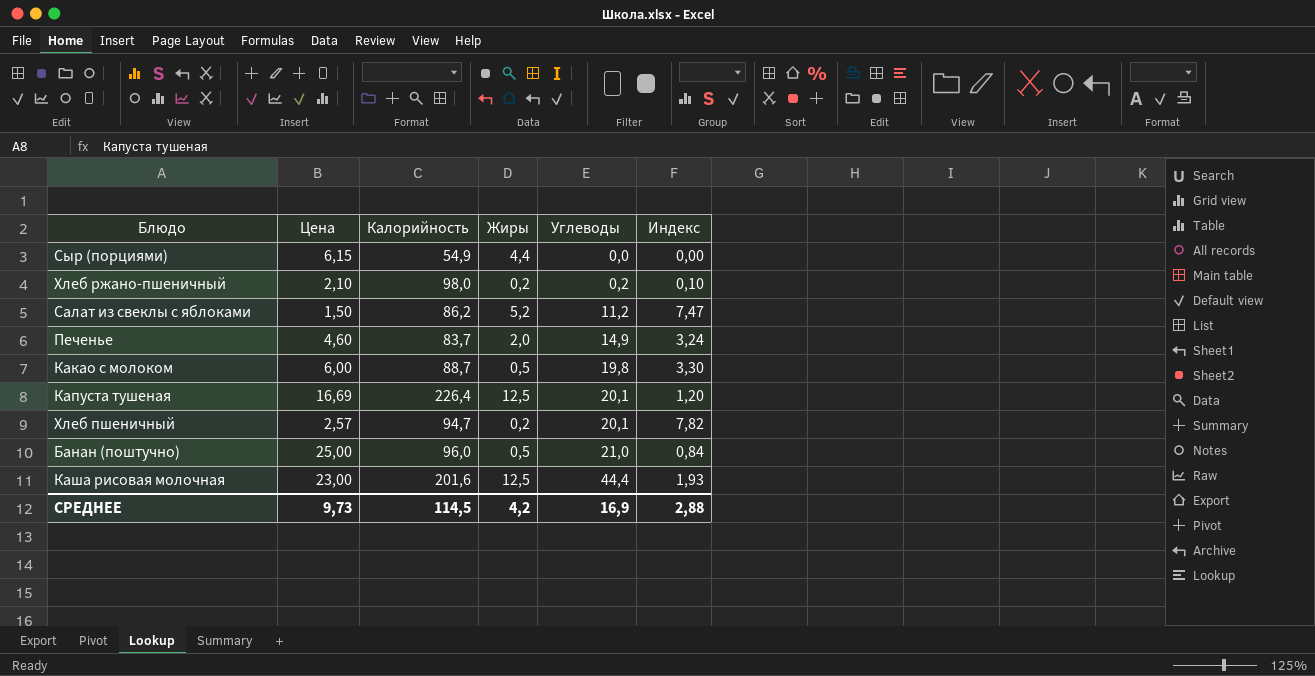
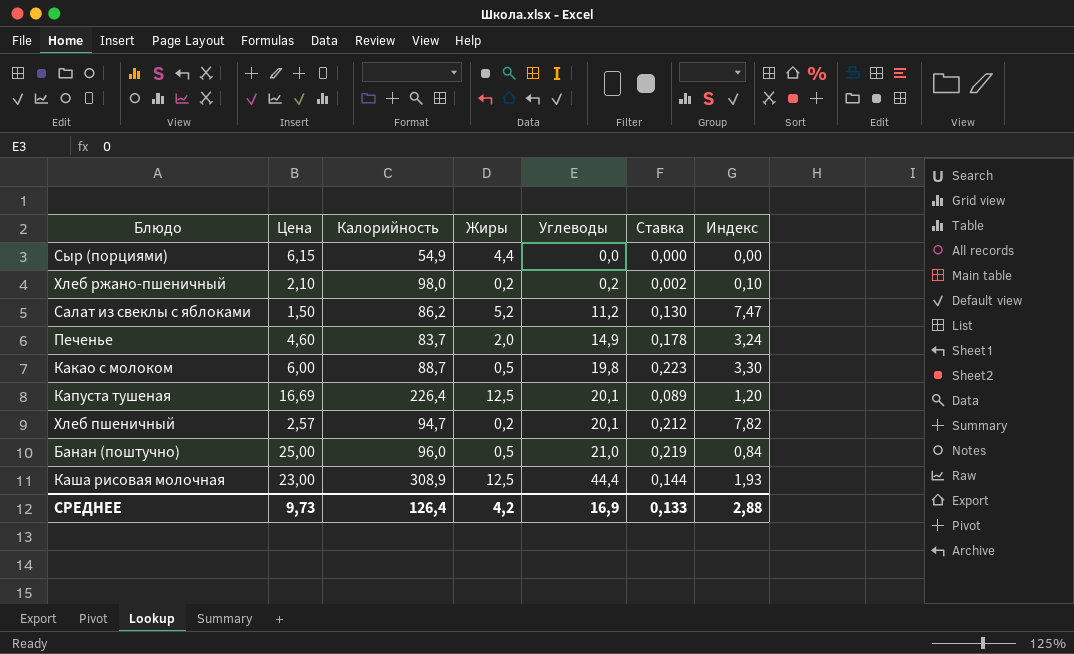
column Ставка | formula: none -> [Углеводы] / [Калорийность]
Каша рисовая молочная | Калорийность: 201,6 -> 308,9
СРЕДНЕЕ | Калорийность: 114,5 -> 126,4

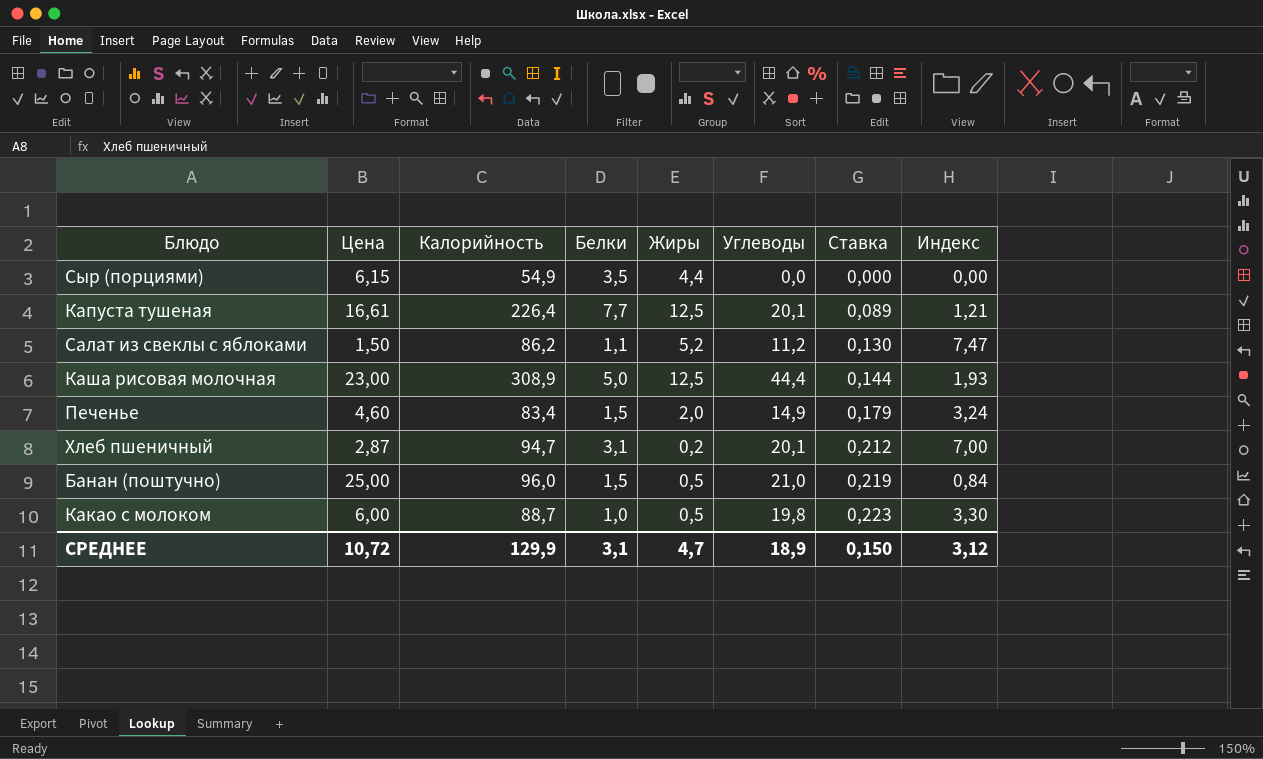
row order: Углеводы ascending -> Ставка ascending
column Белки | position: none -> 4
row Хлеб ржано-пшеничный: 2,10 | 98,0 | 0,2 | 0,2 | 0,002 | 0,10 -> none
Капуста тушеная | Цена: 16,69 -> 16,61
Капуста тушеная | Индекс: 1,20 -> 1,21
Печенье | Калорийность: 83,7 -> 83,4
Печенье | Ставка: 0,178 -> 0,179
Хлеб пшеничный | Цена: 2,57 -> 2,87
Хлеб пшеничный | Индекс: 7,82 -> 7,00
СРЕДНЕЕ | Цена: 9,73 -> 10,72
СРЕДНЕЕ | Калорийность: 126,4 -> 129,9
СРЕДНЕЕ | Жиры: 4,2 -> 4,7
СРЕДНЕЕ | Углеводы: 16,9 -> 18,9
СРЕДНЕЕ | Ставка: 0,133 -> 0,150
СРЕДНЕЕ | Индекс: 2,88 -> 3,12

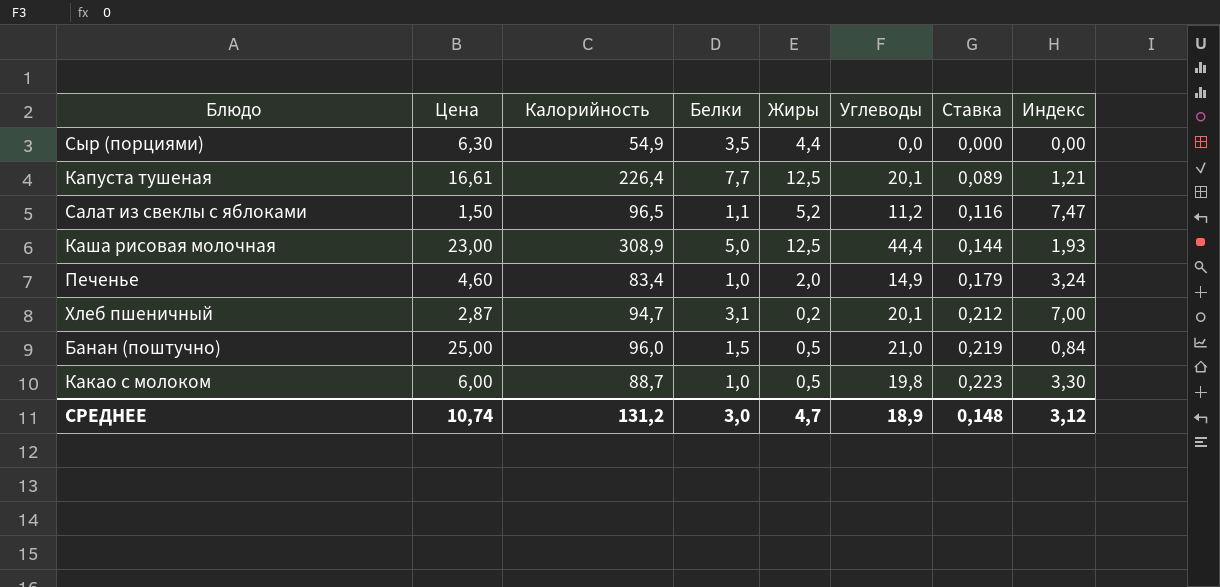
Сыр (порциями) | Цена: 6,15 -> 6,30
Салат из свеклы с яблоками | Калорийность: 86,2 -> 96,5
Салат из свеклы с яблоками | Ставка: 0,130 -> 0,116
Печенье | Белки: 1,5 -> 1,0
СРЕДНЕЕ | Цена: 10,72 -> 10,74
СРЕДНЕЕ | Калорийность: 129,9 -> 131,2
СРЕДНЕЕ | Белки: 3,1 -> 3,0
СРЕДНЕЕ | Ставка: 0,150 -> 0,148

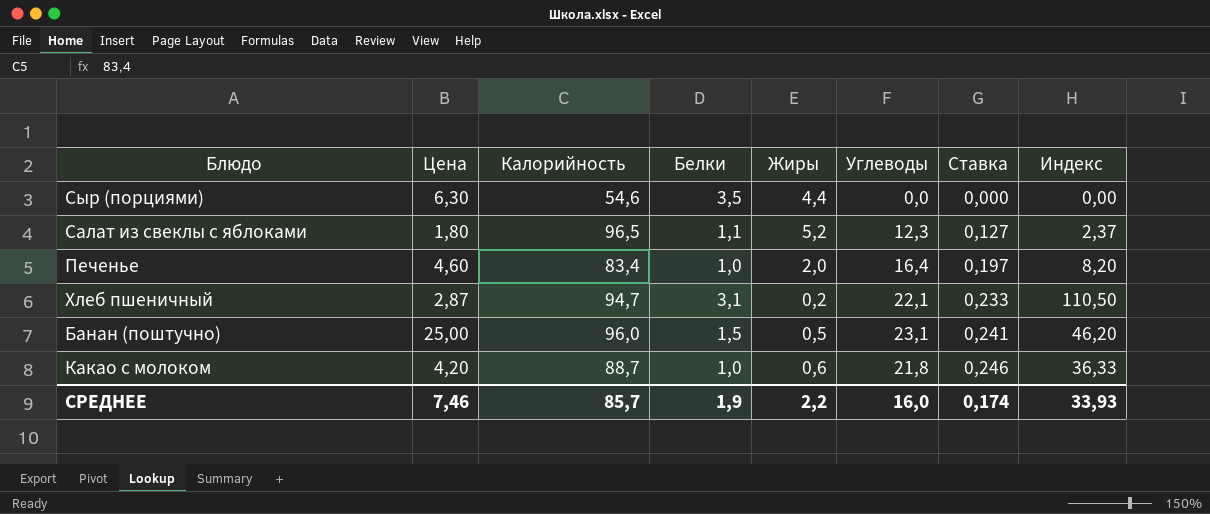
column Индекс | formula: [Углеводы] / [Цена] -> [Углеводы] / [Жиры]
row Капуста тушеная: 16,61 | 226,4 | 7,7 | 12,5 | 20,1 | 0,089 | 1,21 -> none
row Каша рисовая молочная: 23,00 | 308,9 | 5,0 | 12,5 | 44,4 | 0,144 | 1,93 -> none
Сыр (порциями) | Калорийность: 54,9 -> 54,6
Салат из свеклы с яблоками | Цена: 1,50 -> 1,80
Салат из свеклы с яблоками | Углеводы: 11,2 -> 12,3
Салат из свеклы с яблоками | Ставка: 0,116 -> 0,127
Печенье | Углеводы: 14,9 -> 16,4
Печенье | Ставка: 0,179 -> 0,197
Хлеб пшеничный | Углеводы: 20,1 -> 22,1
Хлеб пшеничный | Ставка: 0,212 -> 0,233
Банан (поштучно) | Углеводы: 21,0 -> 23,1
Банан (поштучно) | Ставка: 0,219 -> 0,241
Какао с молоком | Цена: 6,00 -> 4,20
Какао с молоком | Жиры: 0,5 -> 0,6
Какао с молоком | Углеводы: 19,8 -> 21,8
Какао с молоком | Ставка: 0,223 -> 0,246
СРЕДНЕЕ | Цена: 10,74 -> 7,46
СРЕДНЕЕ | Калорийность: 131,2 -> 85,7
СРЕДНЕЕ | Белки: 3,0 -> 1,9
СРЕДНЕЕ | Жиры: 4,7 -> 2,2
СРЕДНЕЕ | Углеводы: 18,9 -> 16,0
СРЕДНЕЕ | Ставка: 0,148 -> 0,174
СРЕДНЕЕ | Индекс: 3,12 -> 33,93

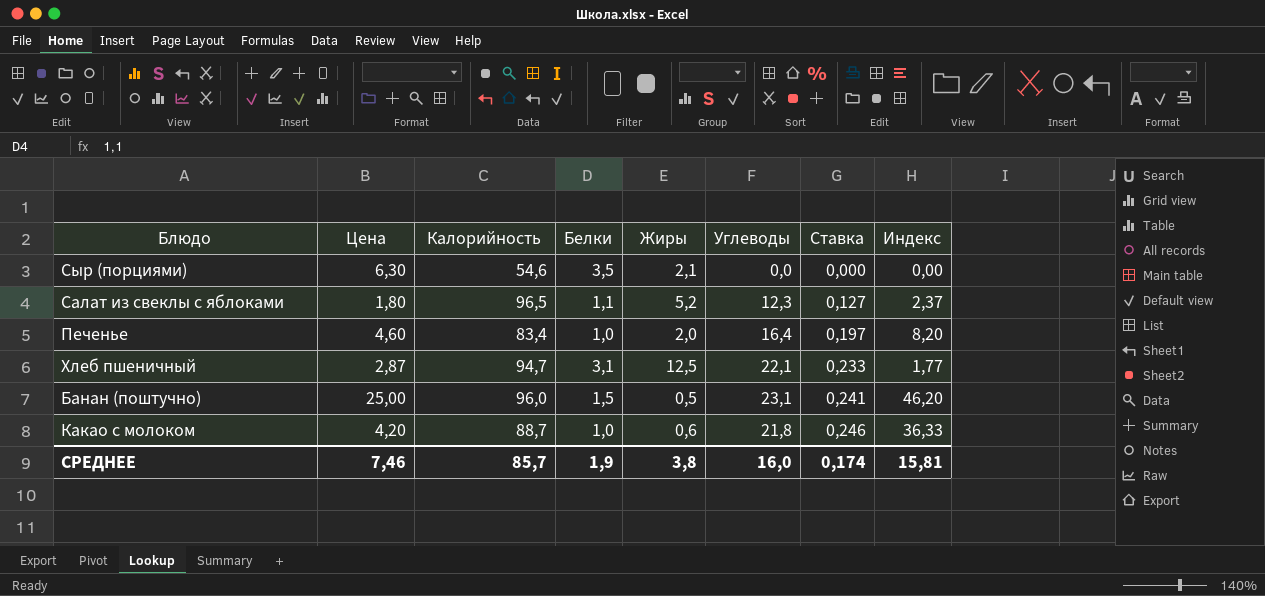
Сыр (порциями) | Жиры: 4,4 -> 2,1
Хлеб пшеничный | Жиры: 0,2 -> 12,5
Хлеб пшеничный | Индекс: 110,50 -> 1,77
СРЕДНЕЕ | Жиры: 2,2 -> 3,8
СРЕДНЕЕ | Индекс: 33,93 -> 15,81

